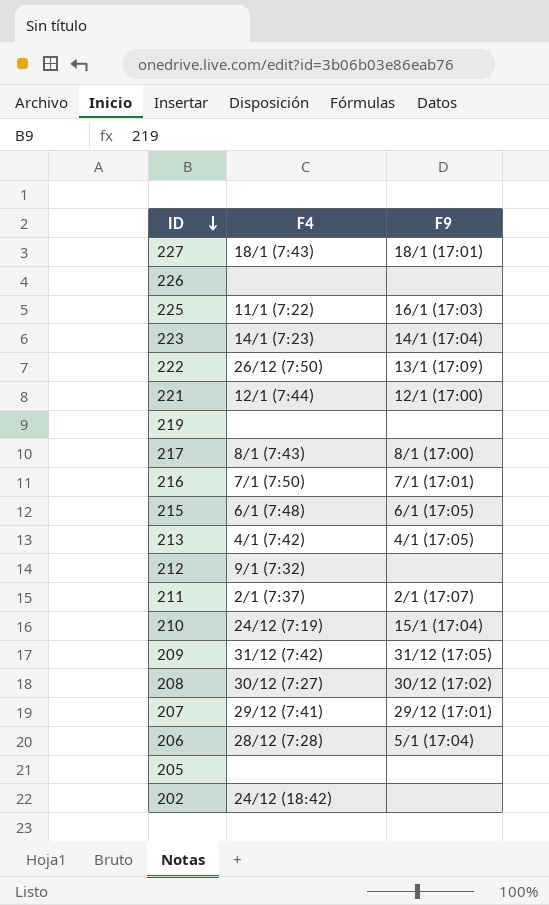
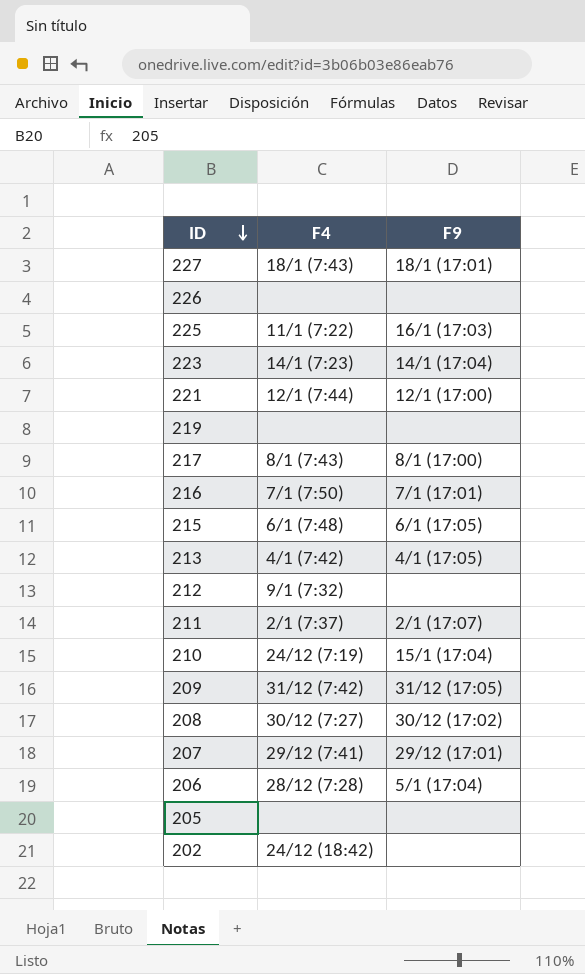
row 222: 26/12 (7:50) | 13/1 (17:09) -> none

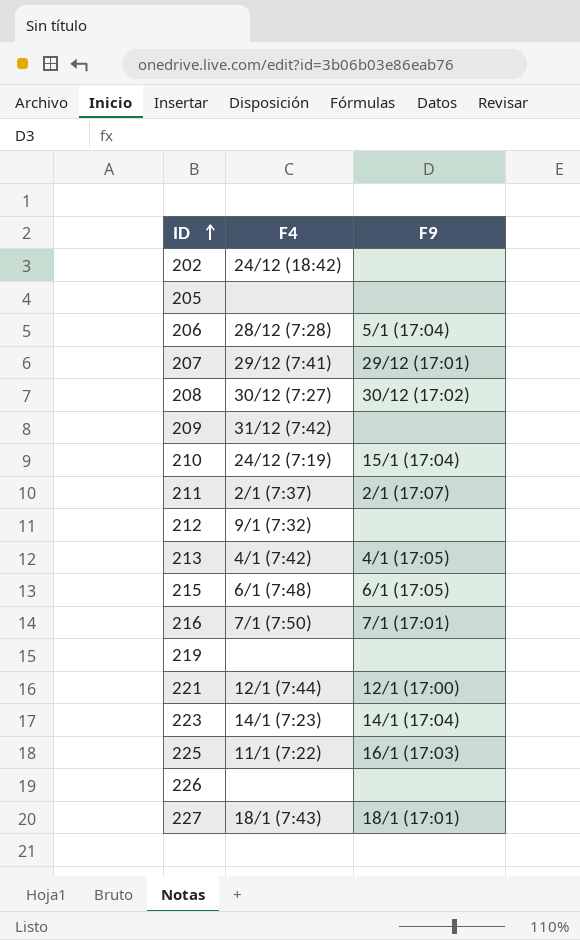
row order: ID descending -> ID ascending
row 217: 8/1 (7:43) | 8/1 (17:00) -> none
209 | F9: 31/12 (17:05) -> none

